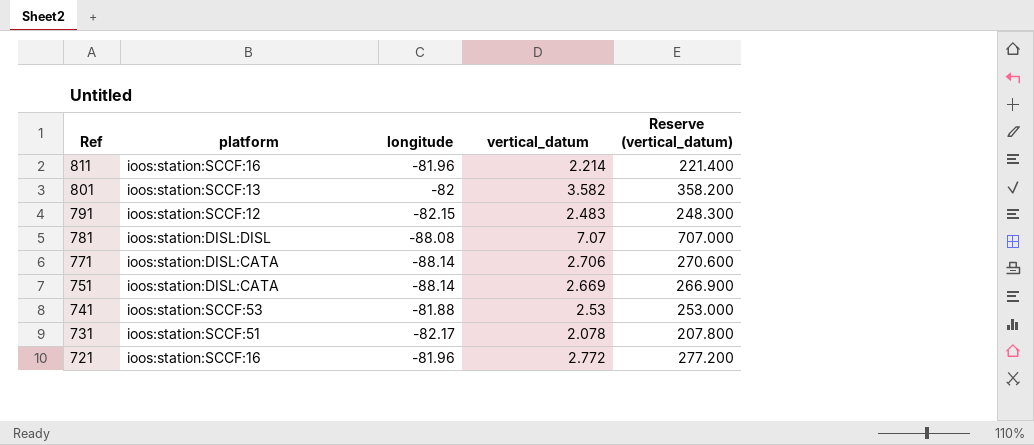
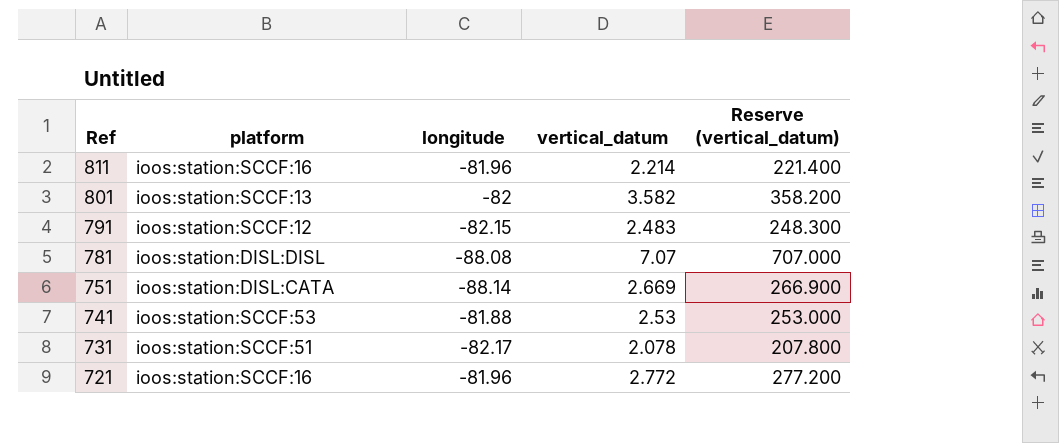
row 771: ioos:station:DISL:CATA | -88.14 | 2.706 | 270.600 -> none

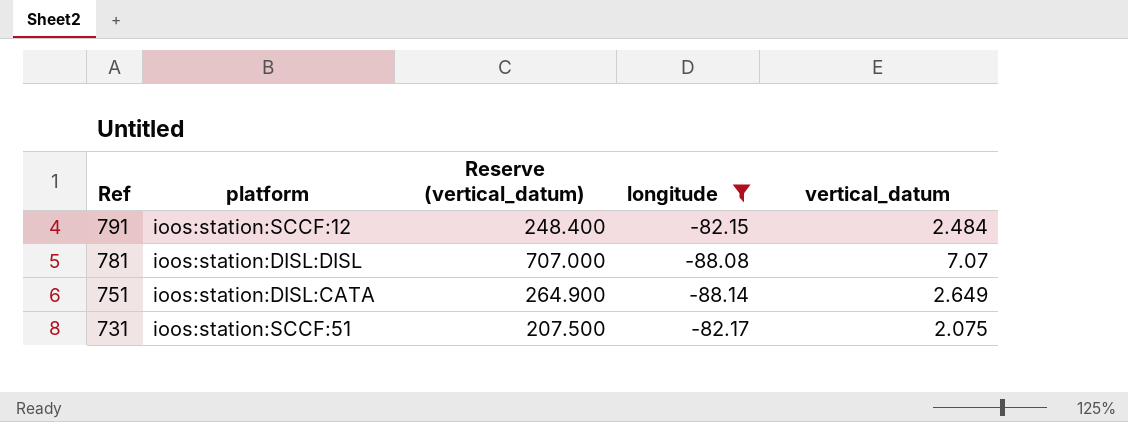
filter: none -> longitude <= -82.15
column Reserve (vertical_datum) | position: 5 -> 3
791 | Reserve (vertical_datum): 248.300 -> 248.400
791 | vertical_datum: 2.483 -> 2.484
751 | Reserve (vertical_datum): 266.900 -> 264.900
751 | vertical_datum: 2.669 -> 2.649
731 | Reserve (vertical_datum): 207.800 -> 207.500
731 | vertical_datum: 2.078 -> 2.075

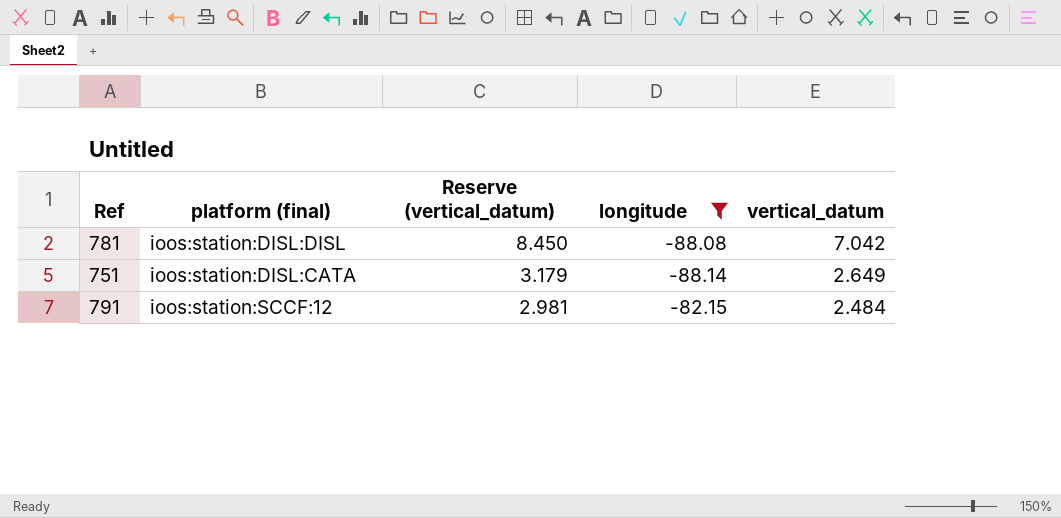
row order: Ref descending -> Reserve (vertical_datum) descending
column name: platform -> platform (final)
column Reserve (vertical_datum) | formula: [vertical_datum] * 100 -> [vertical_datum] * 1.2
row 731: ioos:station:SCCF:51 | 207.500 | -82.17 | 2.075 -> none
781 | vertical_datum: 7.07 -> 7.042

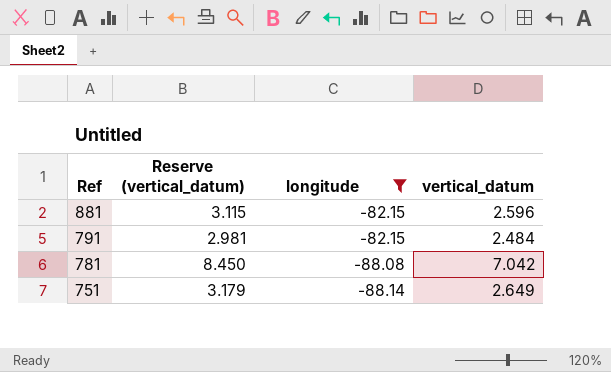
row order: Reserve (vertical_datum) descending -> Ref descending
column platform (final) | position: 2 -> none
row 881: none -> 3.115 | -82.15 | 2.596

